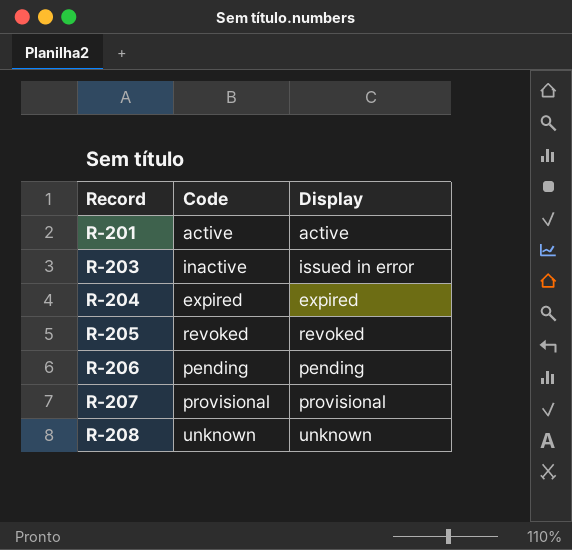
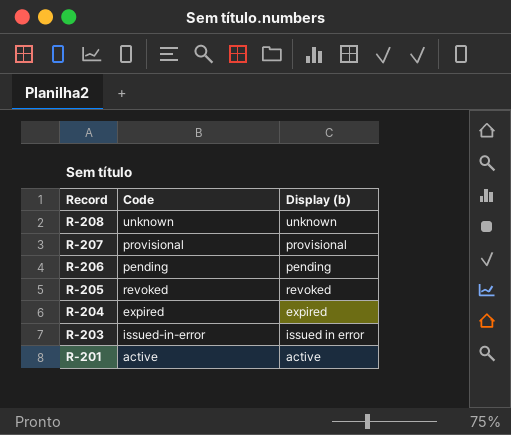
row order: Record ascending -> Record descending
column name: Display -> Display (b)
R-203 | Code: inactive -> issued-in-error

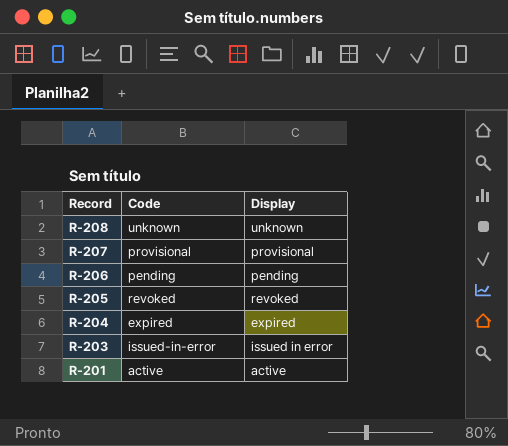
column name: Display (b) -> Display

